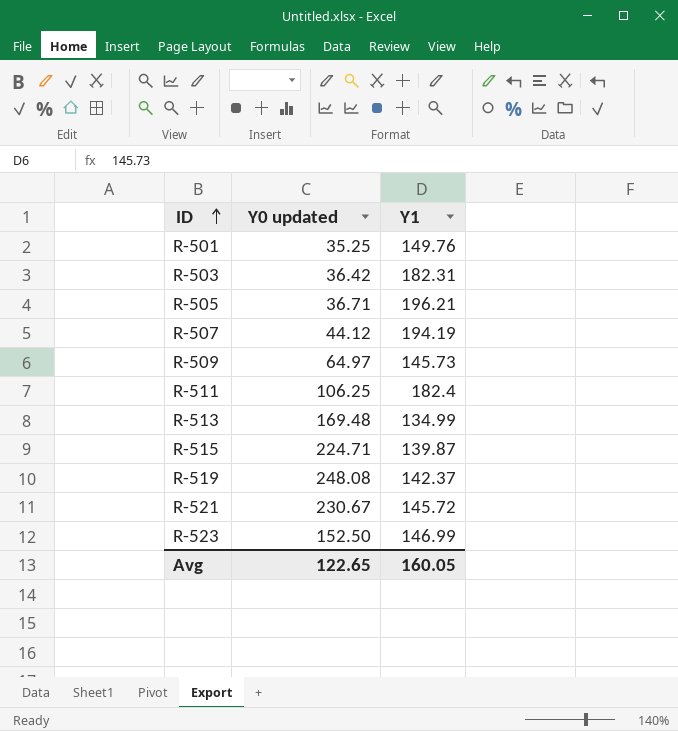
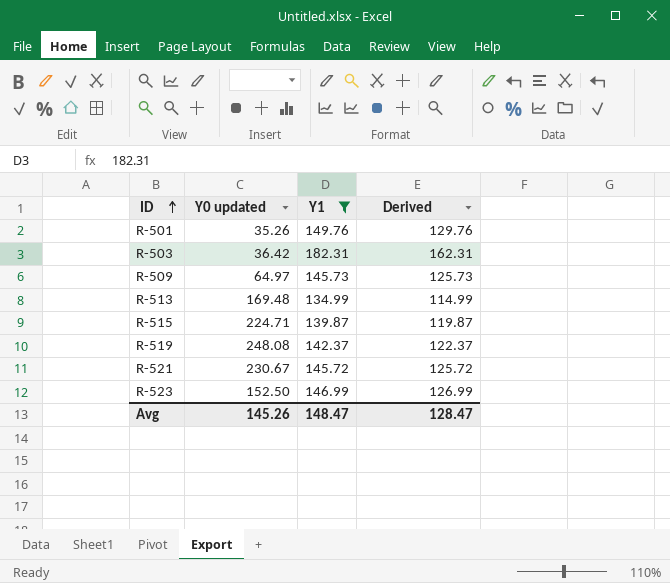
filter: none -> Y1 <= 182.31
column Derived | formula: none -> [Y1] - 20
R-501 | Y0 updated: 35.25 -> 35.26
Avg | Y0 updated: 122.65 -> 145.26
Avg | Y1: 160.05 -> 148.47

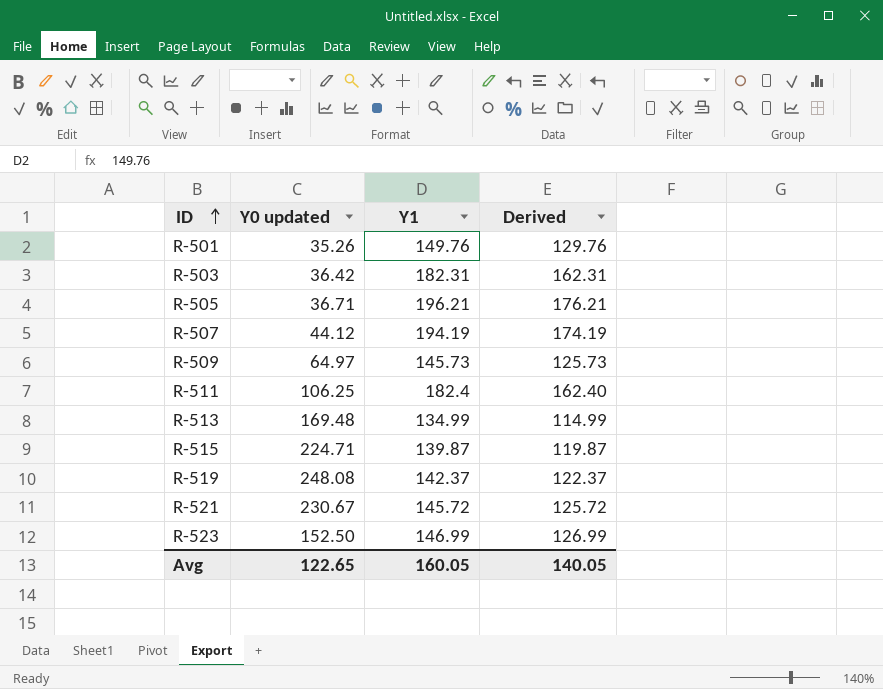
filter: Y1 <= 182.31 -> none
Avg | Y0 updated: 145.26 -> 122.65
Avg | Y1: 148.47 -> 160.05
Avg | Derived: 128.47 -> 140.05

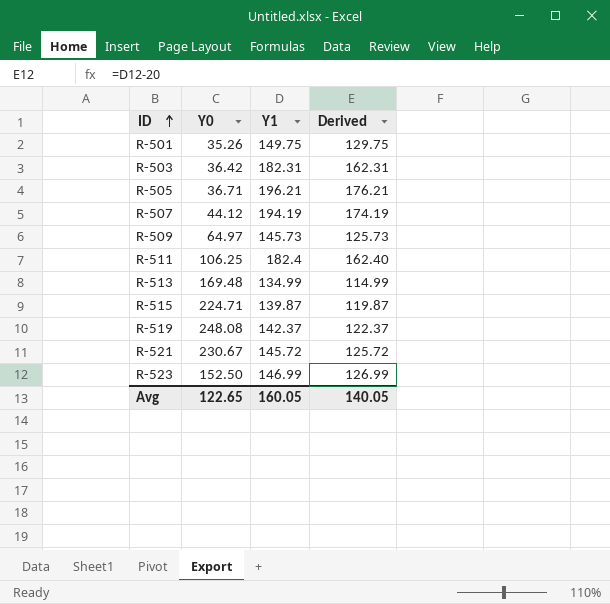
column name: Y0 updated -> Y0
R-501 | Y1: 149.76 -> 149.75
R-501 | Derived: 129.76 -> 129.75

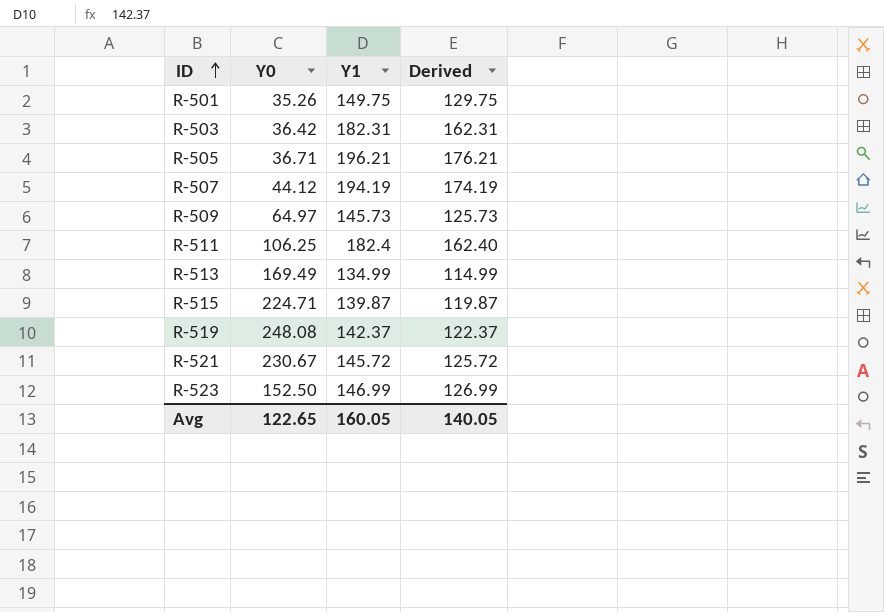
R-513 | Y0: 169.48 -> 169.49

